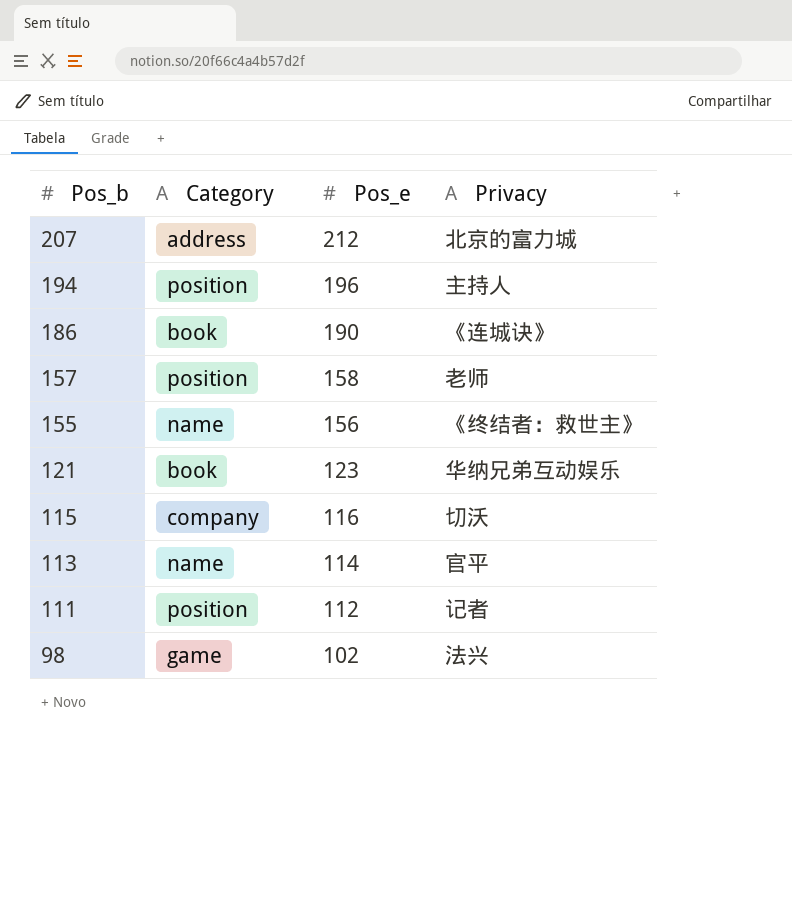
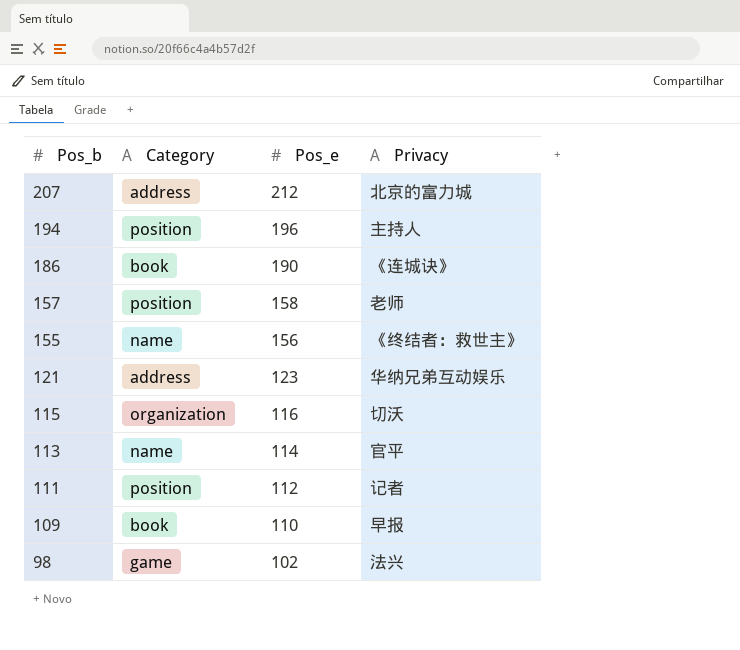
121 | Category: book -> address
115 | Category: company -> organization
row 109: none -> book | 110 | 早报

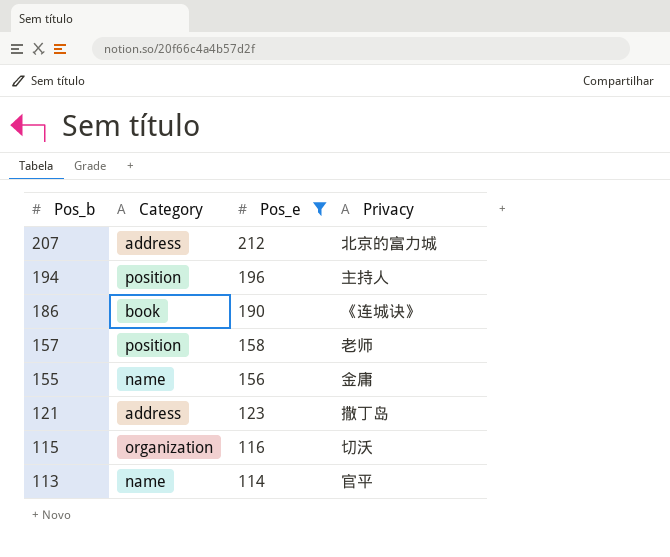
filter: none -> Pos_e >= 114
155 | Privacy: 《终结者：救世主》 -> 金庸
121 | Privacy: 华纳兄弟互动娱乐 -> 撒丁岛

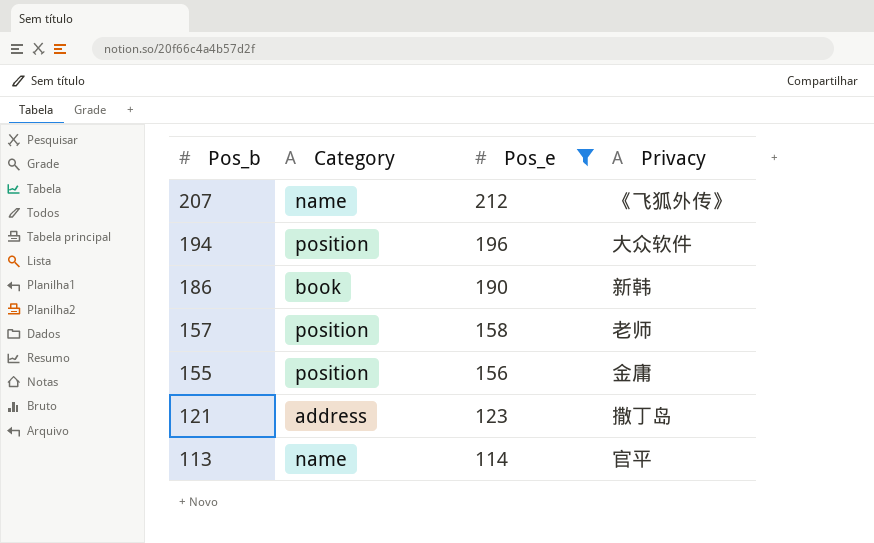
row 115: organization | 116 | 切沃 -> none
207 | Category: address -> name
207 | Privacy: 北京的富力城 -> 《飞狐外传》
194 | Privacy: 主持人 -> 大众软件
186 | Privacy: 《连城诀》 -> 新韩
155 | Category: name -> position

